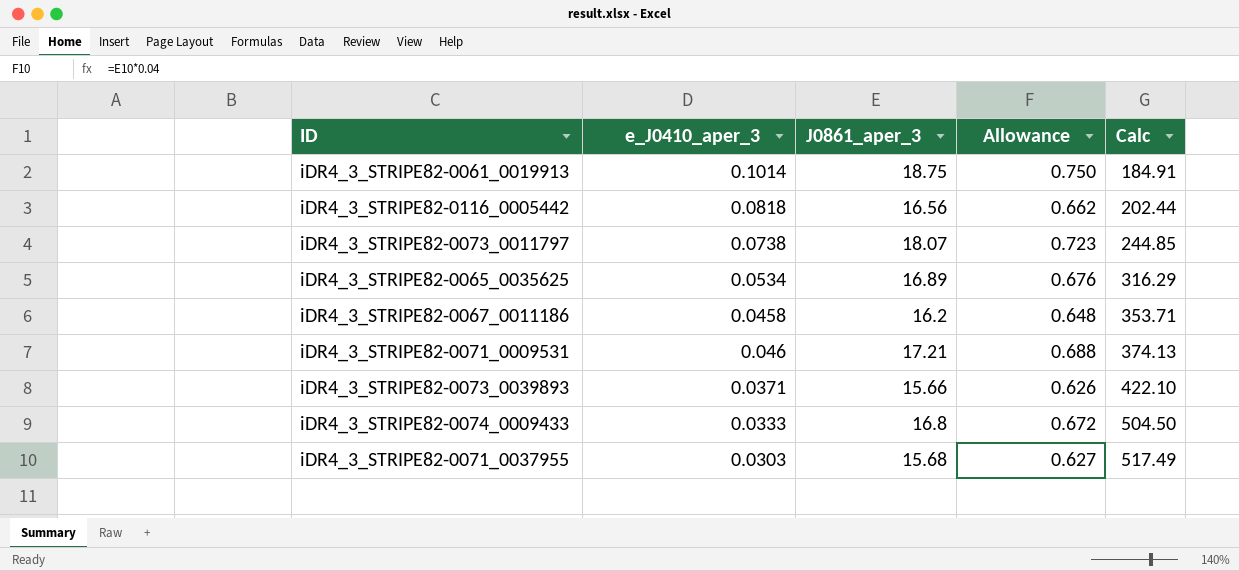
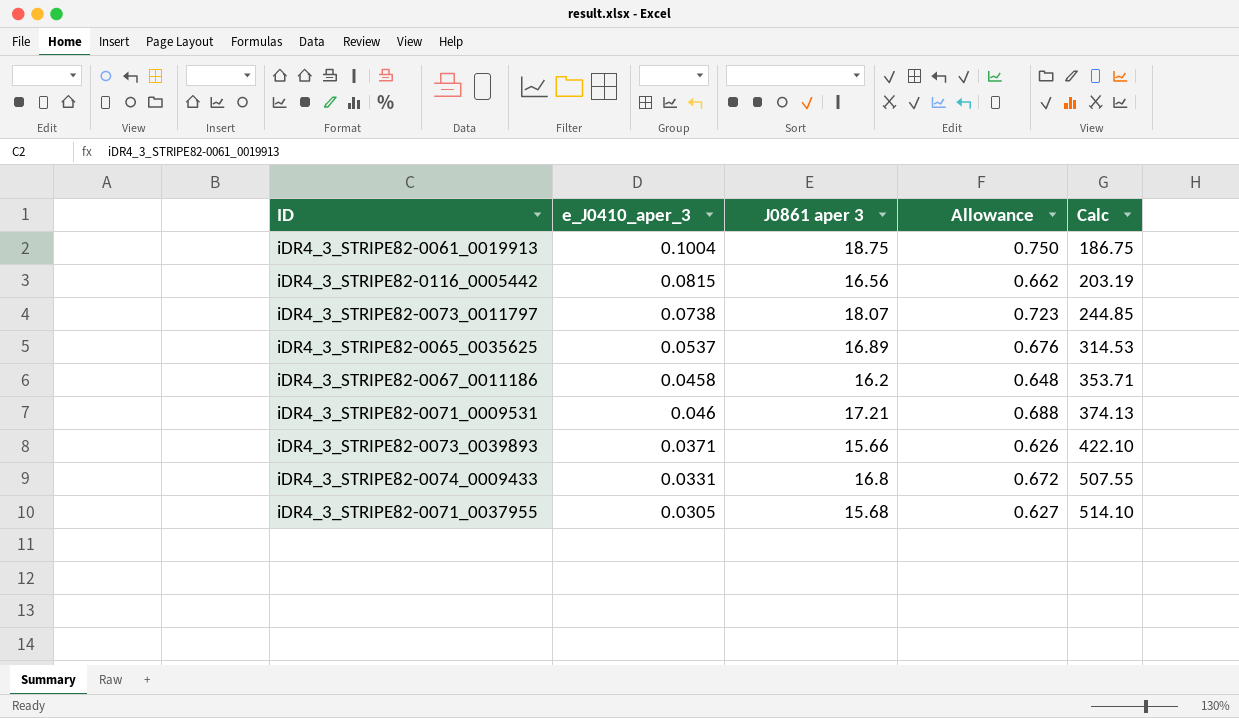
column name: J0861_aper_3 -> J0861 aper 3
iDR4_3_STRIPE82-0061_0019913 | e_J0410_aper_3: 0.1014 -> 0.1004
iDR4_3_STRIPE82-0061_0019913 | Calc: 184.91 -> 186.75
iDR4_3_STRIPE82-0116_0005442 | e_J0410_aper_3: 0.0818 -> 0.0815
iDR4_3_STRIPE82-0116_0005442 | Calc: 202.44 -> 203.19
iDR4_3_STRIPE82-0065_0035625 | e_J0410_aper_3: 0.0534 -> 0.0537
iDR4_3_STRIPE82-0065_0035625 | Calc: 316.29 -> 314.53
iDR4_3_STRIPE82-0074_0009433 | e_J0410_aper_3: 0.0333 -> 0.0331
iDR4_3_STRIPE82-0074_0009433 | Calc: 504.50 -> 507.55
iDR4_3_STRIPE82-0071_0037955 | e_J0410_aper_3: 0.0303 -> 0.0305
iDR4_3_STRIPE82-0071_0037955 | Calc: 517.49 -> 514.10

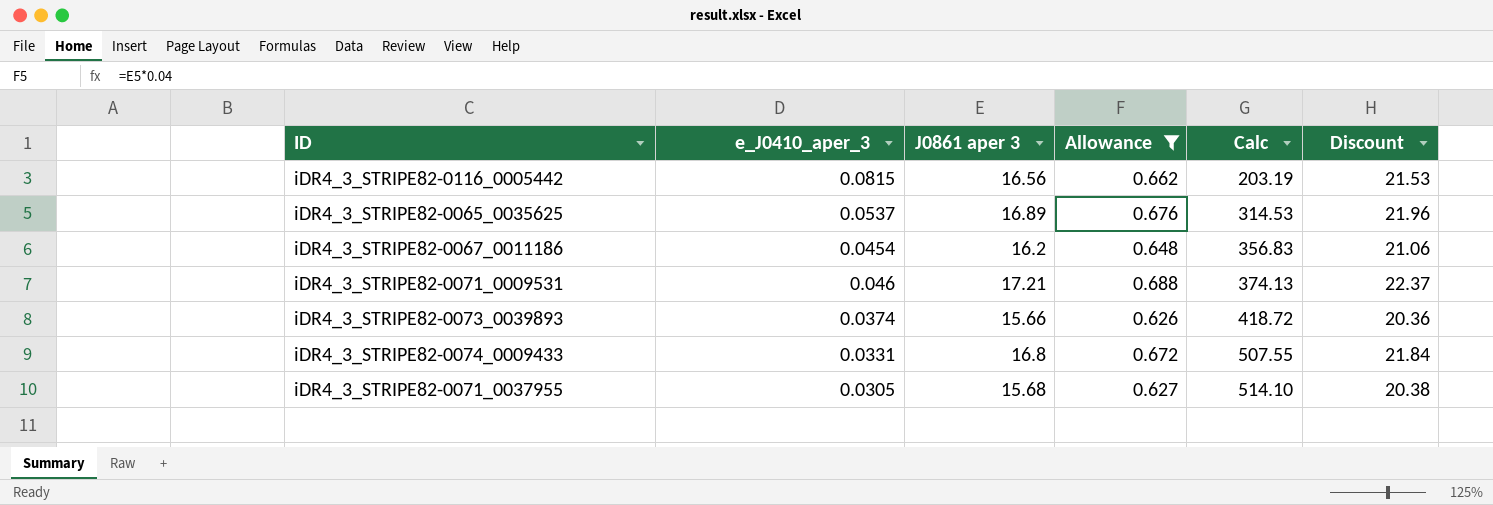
filter: none -> Allowance <= 0.688
column Discount | formula: none -> [J0861 aper 3] * 1.3
iDR4_3_STRIPE82-0067_0011186 | e_J0410_aper_3: 0.0458 -> 0.0454
iDR4_3_STRIPE82-0067_0011186 | Calc: 353.71 -> 356.83
iDR4_3_STRIPE82-0073_0039893 | e_J0410_aper_3: 0.0371 -> 0.0374
iDR4_3_STRIPE82-0073_0039893 | Calc: 422.10 -> 418.72

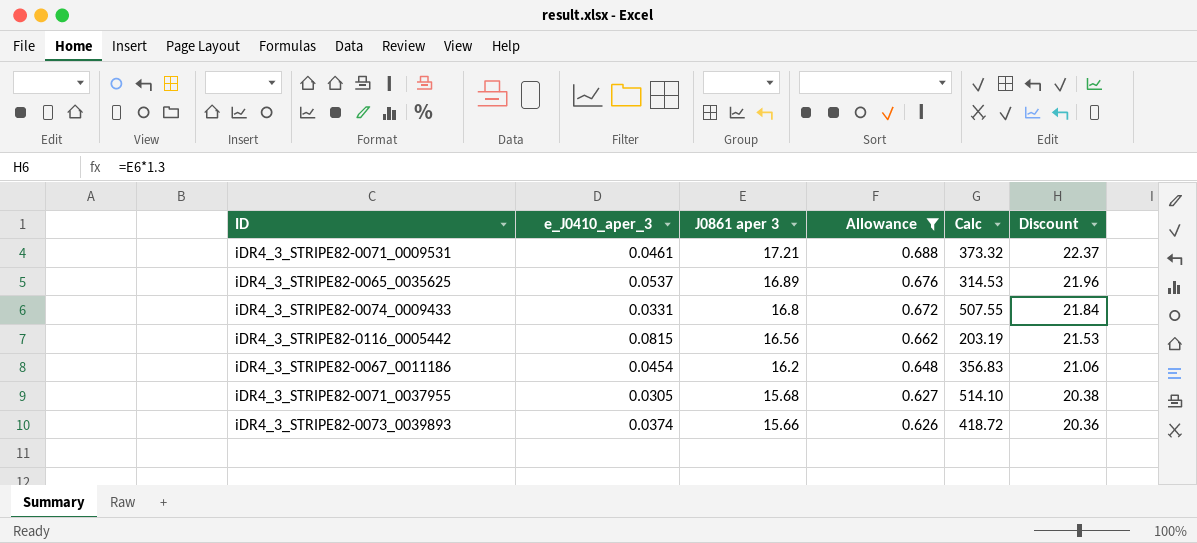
row order: Calc ascending -> J0861 aper 3 descending
iDR4_3_STRIPE82-0071_0009531 | e_J0410_aper_3: 0.046 -> 0.0461
iDR4_3_STRIPE82-0071_0009531 | Calc: 374.13 -> 373.32

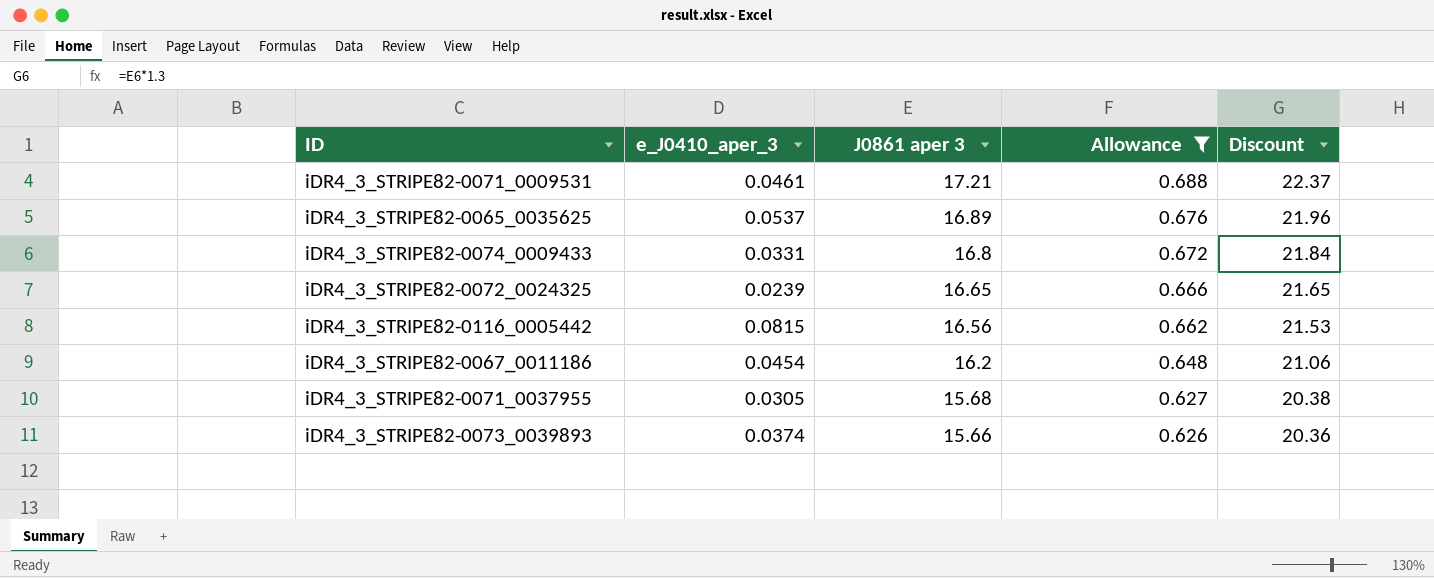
column Calc | formula: [J0861 aper 3] / [e_J0410_aper_3] -> none
row iDR4_3_STRIPE82-0072_0024325: none -> 0.0239 | 16.65 | 0.666 | 21.65

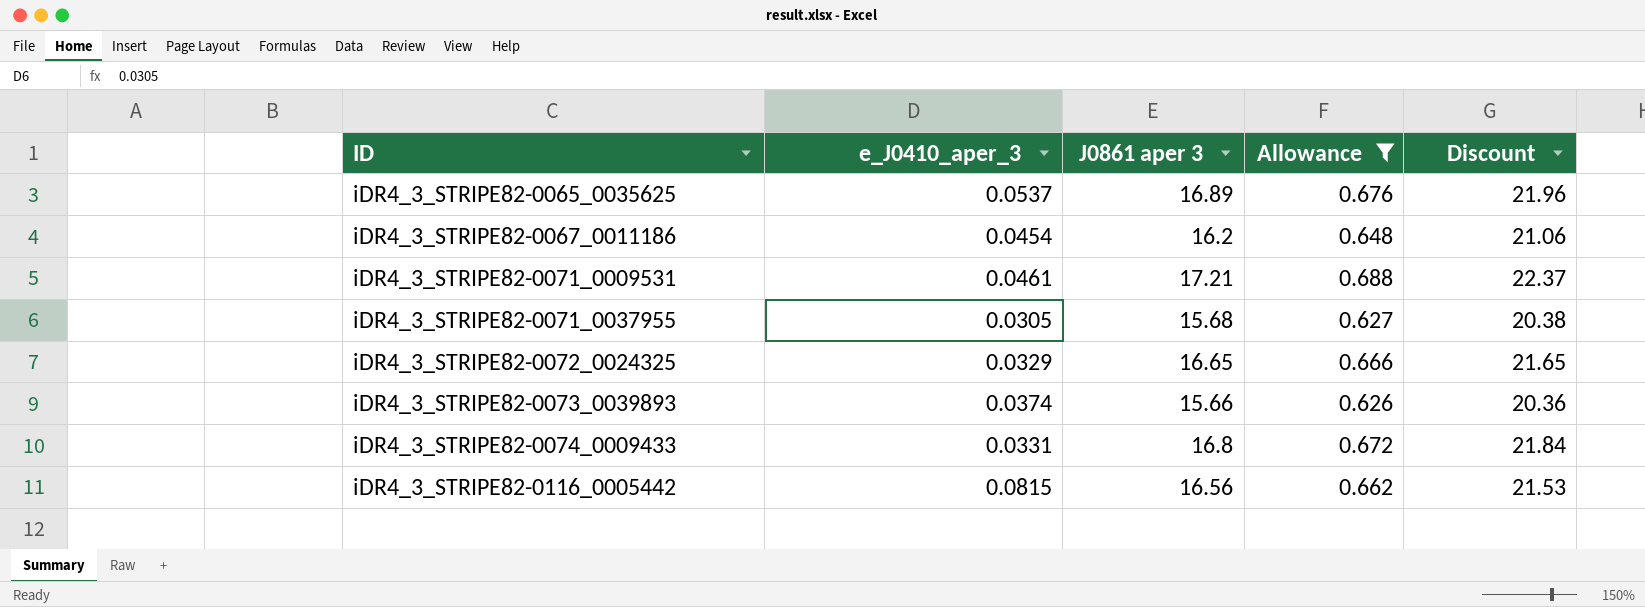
row order: J0861 aper 3 descending -> ID ascending
iDR4_3_STRIPE82-0072_0024325 | e_J0410_aper_3: 0.0239 -> 0.0329

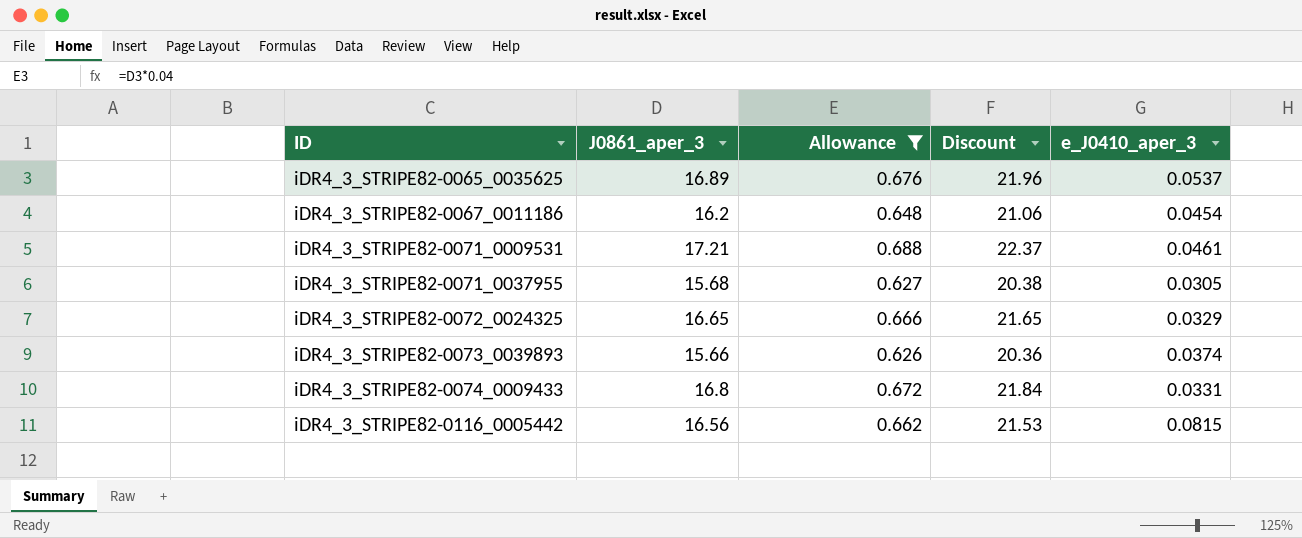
column name: J0861 aper 3 -> J0861_aper_3
column e_J0410_aper_3 | position: 2 -> 5

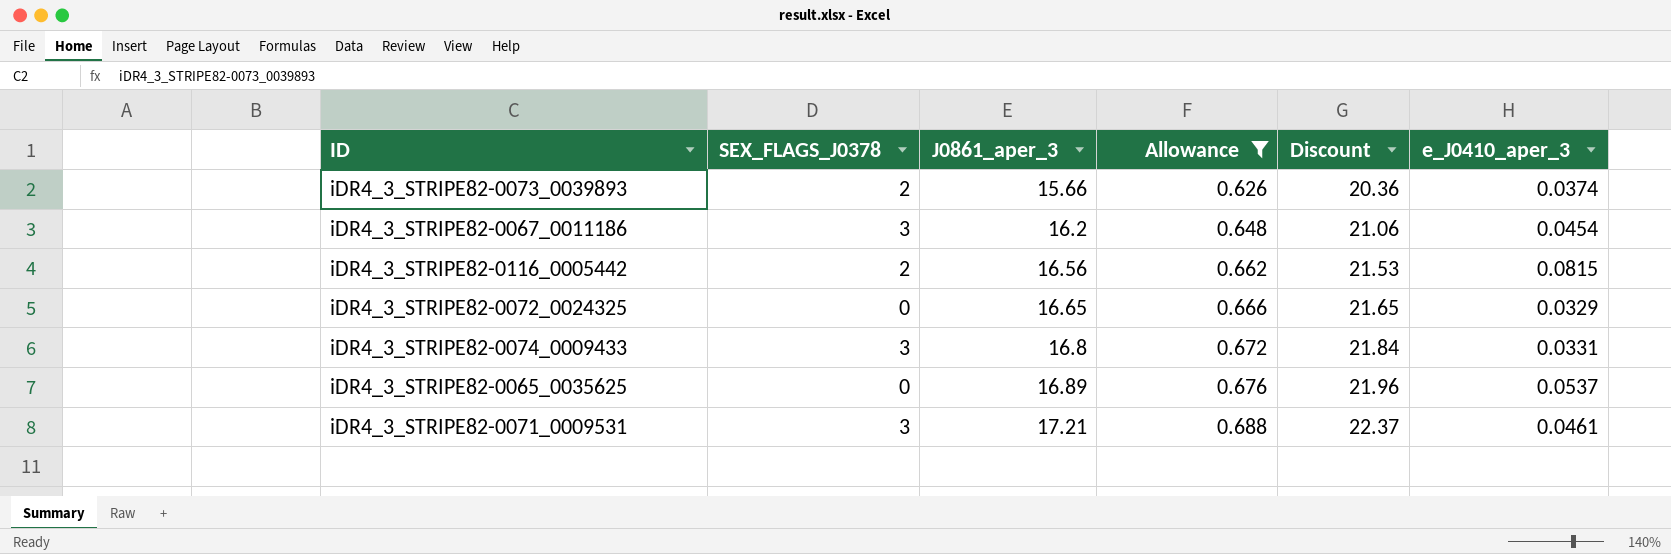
row order: ID ascending -> J0861_aper_3 ascending
column SEX_FLAGS_J0378 | position: none -> 2
row iDR4_3_STRIPE82-0071_0037955: 15.68 | 0.627 | 20.38 | 0.0305 -> none

